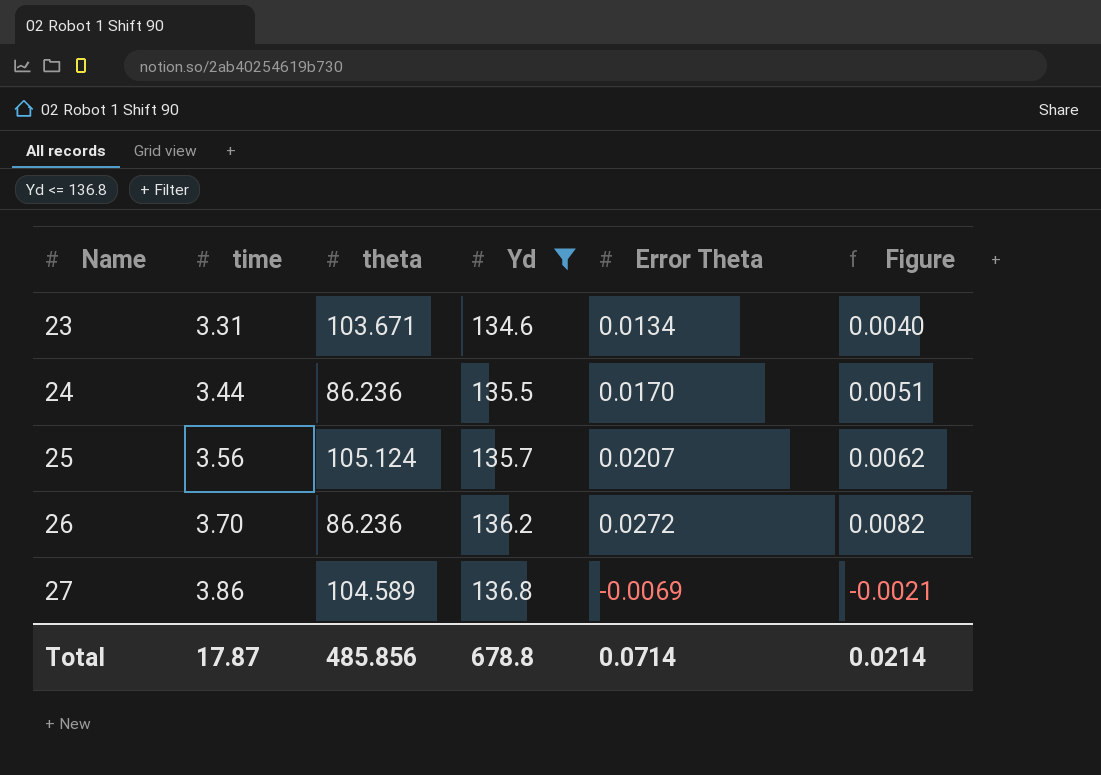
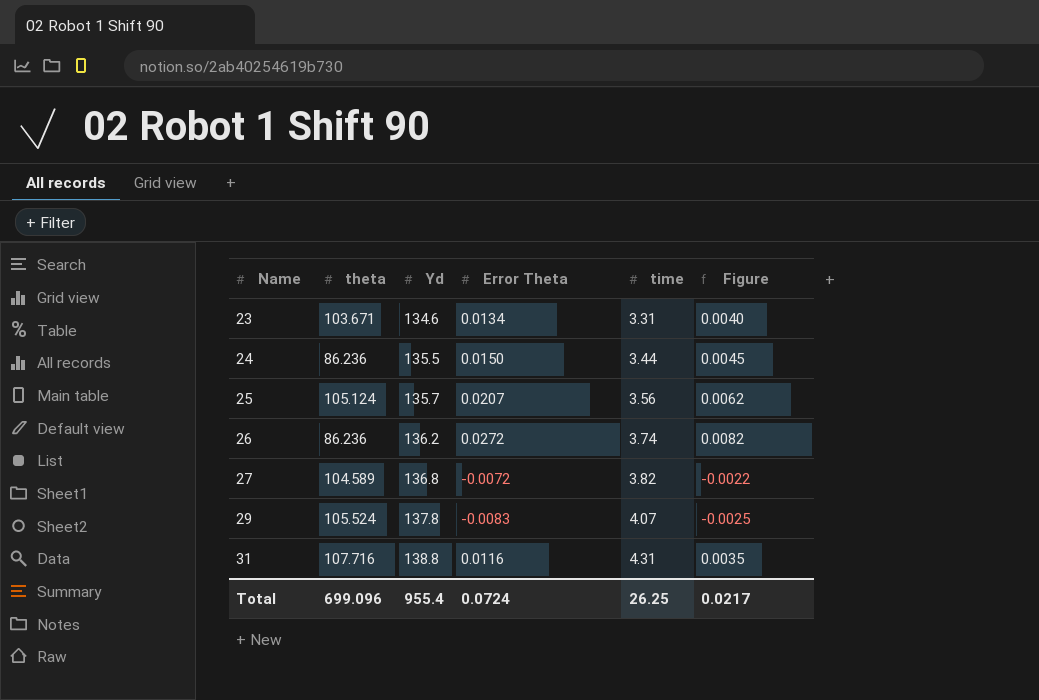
filter: Yd <= 136.8 -> none
column time | position: 2 -> 5
24 | Error Theta: 0.0170 -> 0.0150
24 | Figure: 0.0051 -> 0.0045
26 | time: 3.70 -> 3.74
27 | Error Theta: -0.0069 -> -0.0072
27 | time: 3.86 -> 3.82
27 | Figure: -0.0021 -> -0.0022
Total | theta: 485.856 -> 699.096
Total | Yd: 678.8 -> 955.4
Total | Error Theta: 0.0714 -> 0.0724
Total | time: 17.87 -> 26.25
Total | Figure: 0.0214 -> 0.0217

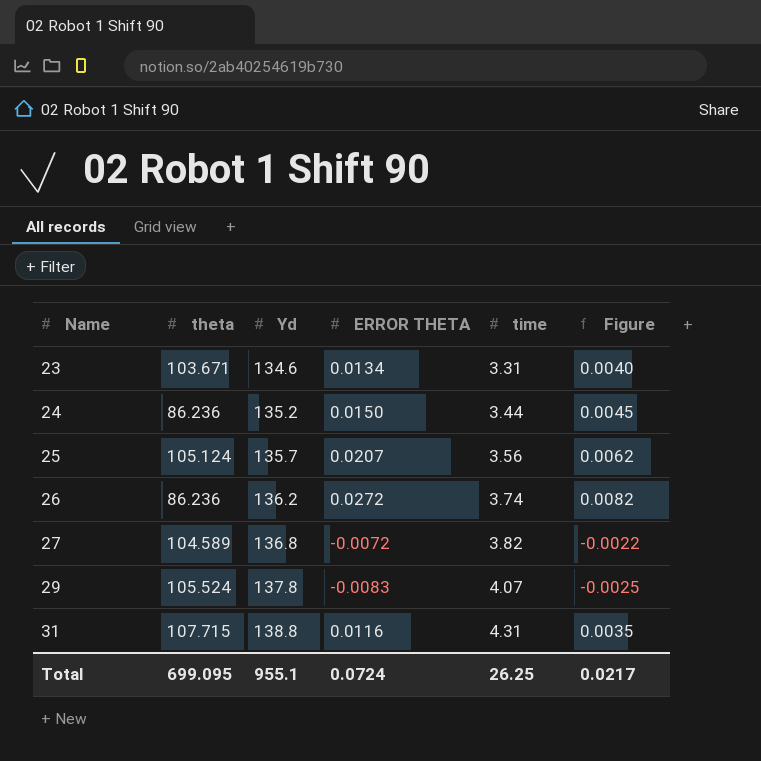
column name: Error Theta -> ERROR THETA
24 | Yd: 135.5 -> 135.2
31 | theta: 107.716 -> 107.715
Total | theta: 699.096 -> 699.095
Total | Yd: 955.4 -> 955.1

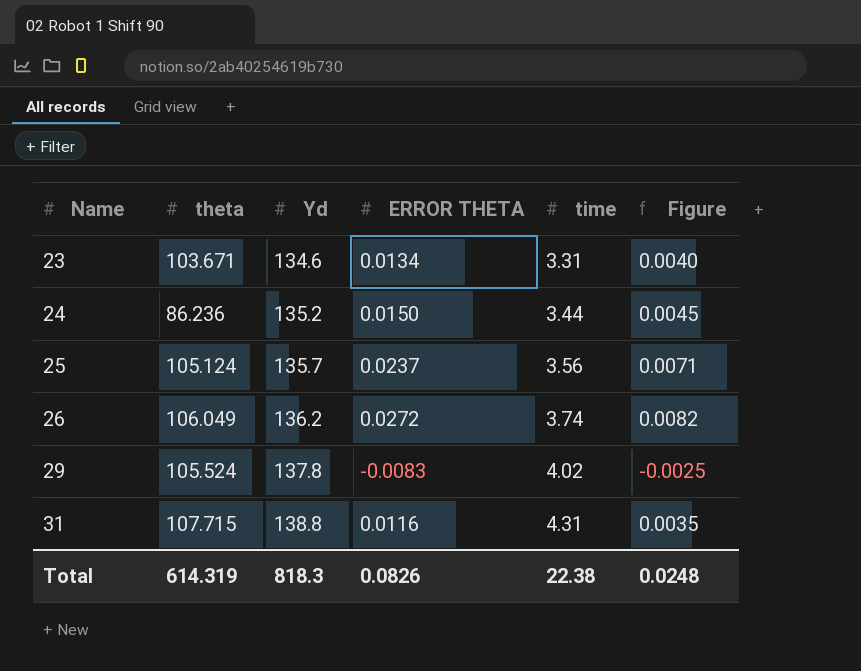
row 27: 104.589 | 136.8 | -0.0072 | 3.82 | -0.0022 -> none
25 | ERROR THETA: 0.0207 -> 0.0237
25 | Figure: 0.0062 -> 0.0071
26 | theta: 86.236 -> 106.049
29 | time: 4.07 -> 4.02
Total | theta: 699.095 -> 614.319
Total | Yd: 955.1 -> 818.3
Total | ERROR THETA: 0.0724 -> 0.0826
Total | time: 26.25 -> 22.38
Total | Figure: 0.0217 -> 0.0248

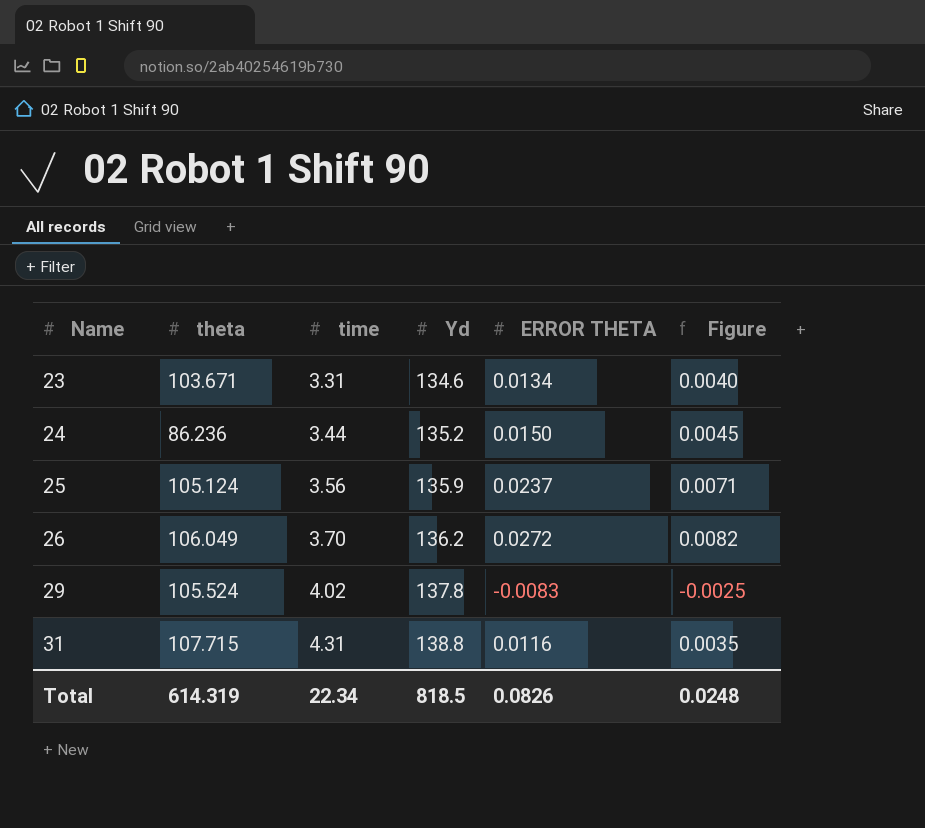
column time | position: 5 -> 3
25 | Yd: 135.7 -> 135.9
26 | time: 3.74 -> 3.70
Total | time: 22.38 -> 22.34
Total | Yd: 818.3 -> 818.5

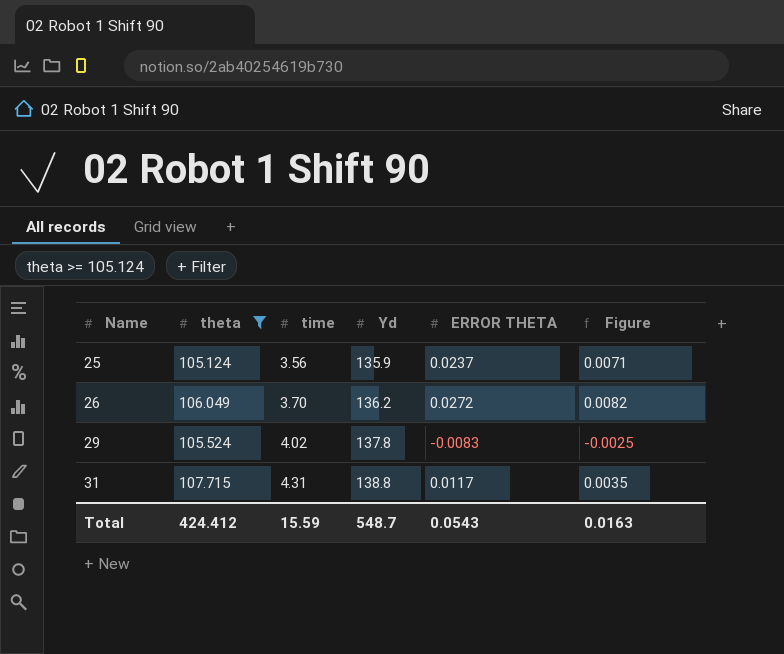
filter: none -> theta >= 105.124
31 | ERROR THETA: 0.0116 -> 0.0117
Total | theta: 614.319 -> 424.412
Total | time: 22.34 -> 15.59
Total | Yd: 818.5 -> 548.7
Total | ERROR THETA: 0.0826 -> 0.0543
Total | Figure: 0.0248 -> 0.0163

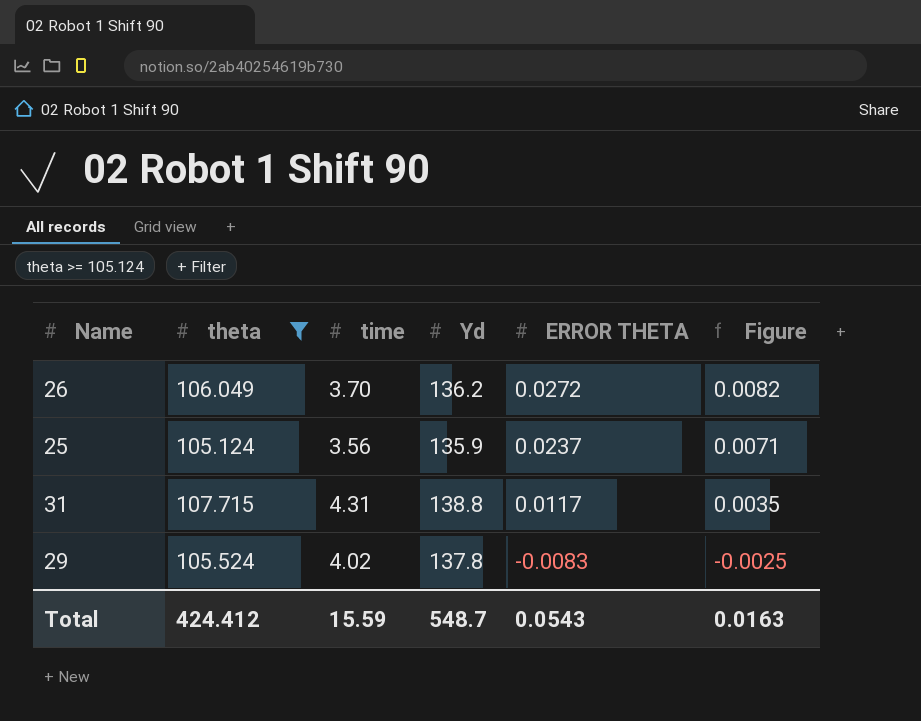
row order: Name ascending -> ERROR THETA descending

